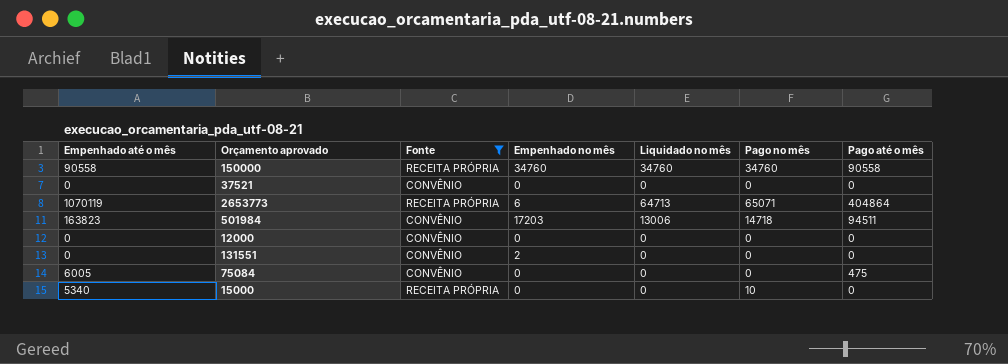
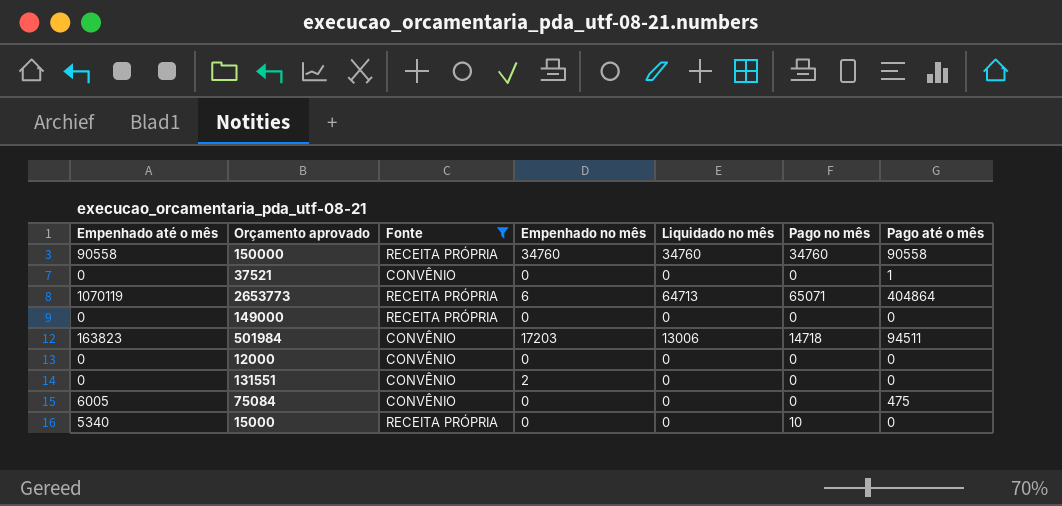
37521 | Pago até o mês: 0 -> 1
row 149000: none -> 0 | RECEITA PRÓPRIA | 0 | 0 | 0 | 0

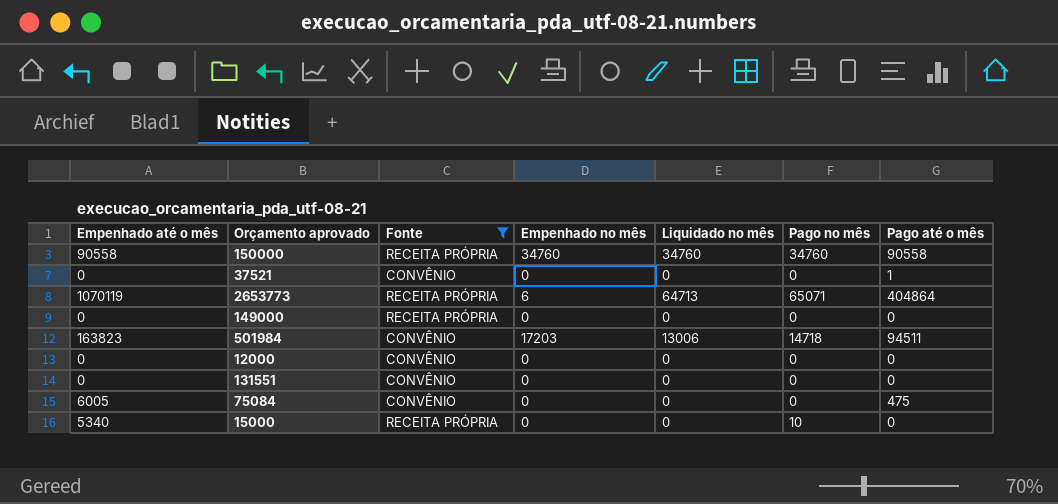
131551 | Empenhado no mês: 2 -> 0

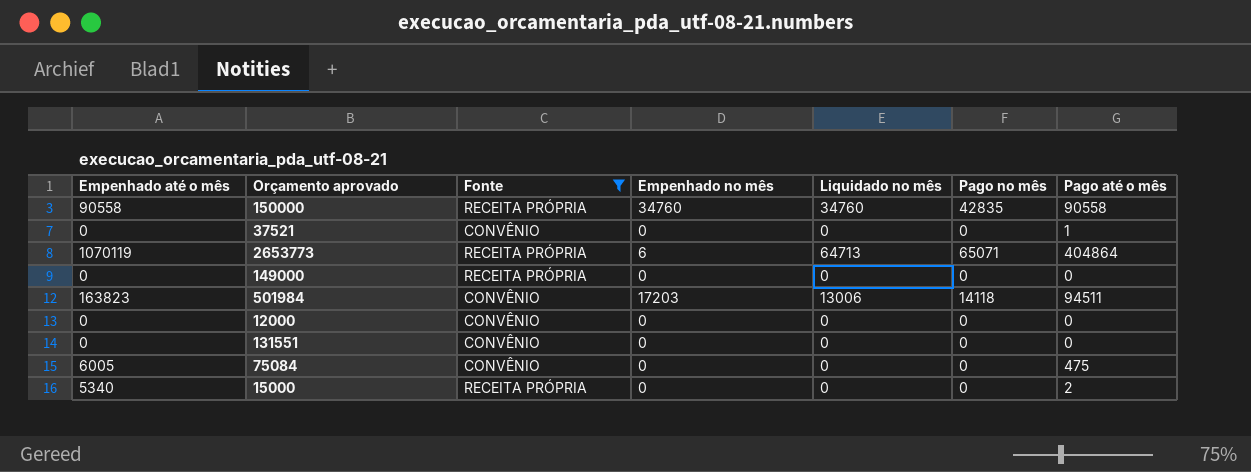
150000 | Pago no mês: 34760 -> 42835
501984 | Pago no mês: 14718 -> 14118
15000 | Pago no mês: 10 -> 0
15000 | Pago até o mês: 0 -> 2

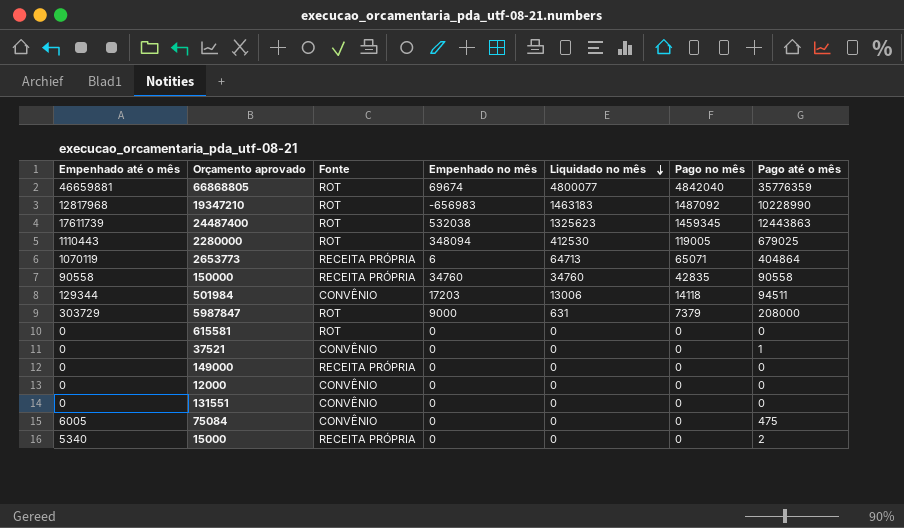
filter: Fonte != ROT -> none
row order: none -> Liquidado no mês descending
501984 | Empenhado até o mês: 163823 -> 129344

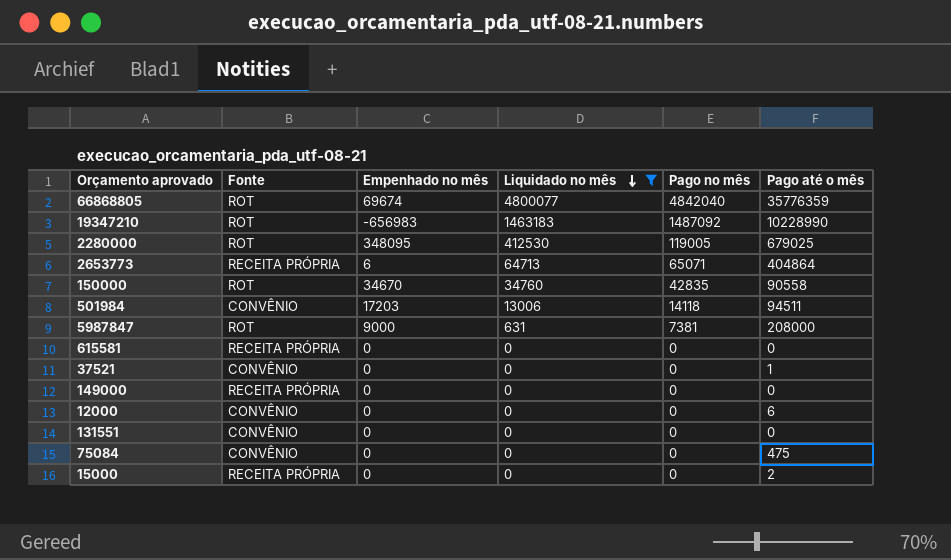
filter: none -> Liquidado no mês != 1325623
column Empenhado até o mês | position: 1 -> none
2280000 | Empenhado no mês: 348094 -> 348095
150000 | Fonte: RECEITA PRÓPRIA -> ROT
150000 | Empenhado no mês: 34760 -> 34670
5987847 | Pago no mês: 7379 -> 7381
615581 | Fonte: ROT -> RECEITA PRÓPRIA
12000 | Pago até o mês: 0 -> 6

